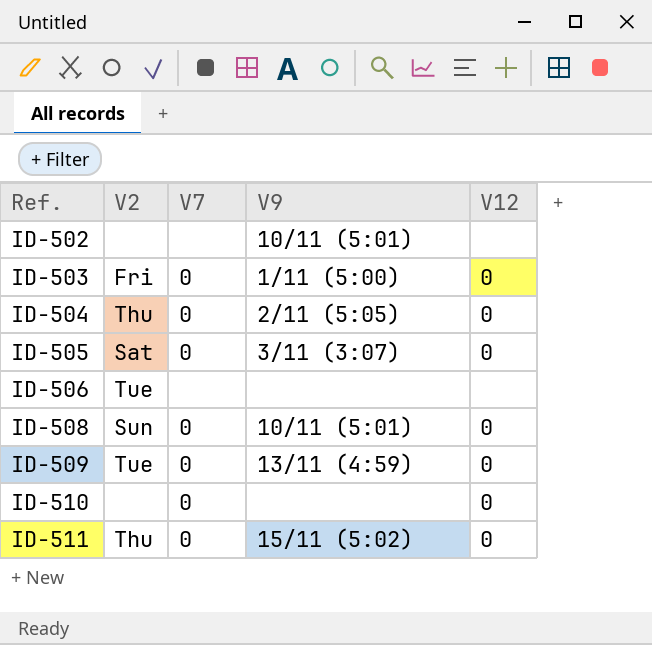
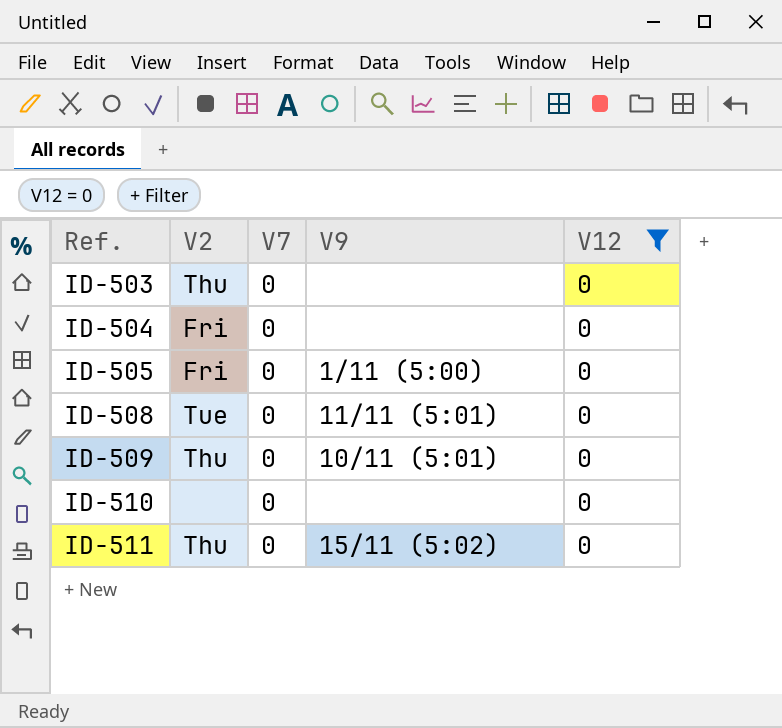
filter: none -> V12 = 0
ID-503 | V2: Fri -> Thu
ID-503 | V9: 1/11 (5:00) -> none
ID-504 | V2: Thu -> Fri
ID-504 | V9: 2/11 (5:05) -> none
ID-505 | V2: Sat -> Fri
ID-505 | V9: 3/11 (3:07) -> 1/11 (5:00)
ID-508 | V2: Sun -> Tue
ID-508 | V9: 10/11 (5:01) -> 11/11 (5:01)
ID-509 | V2: Tue -> Thu
ID-509 | V9: 13/11 (4:59) -> 10/11 (5:01)

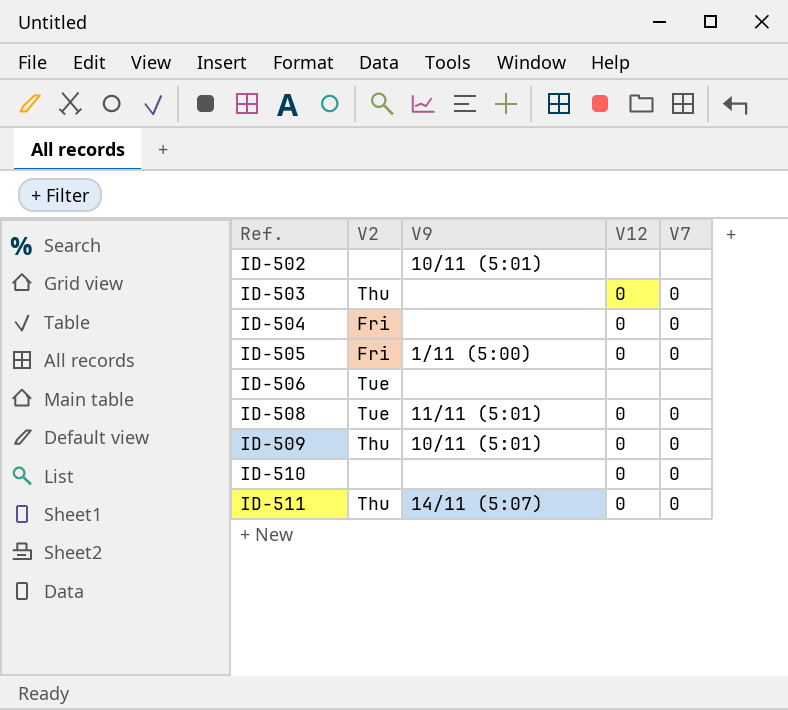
filter: V12 = 0 -> none
column V7 | position: 3 -> 5
ID-511 | V9: 15/11 (5:02) -> 14/11 (5:07)

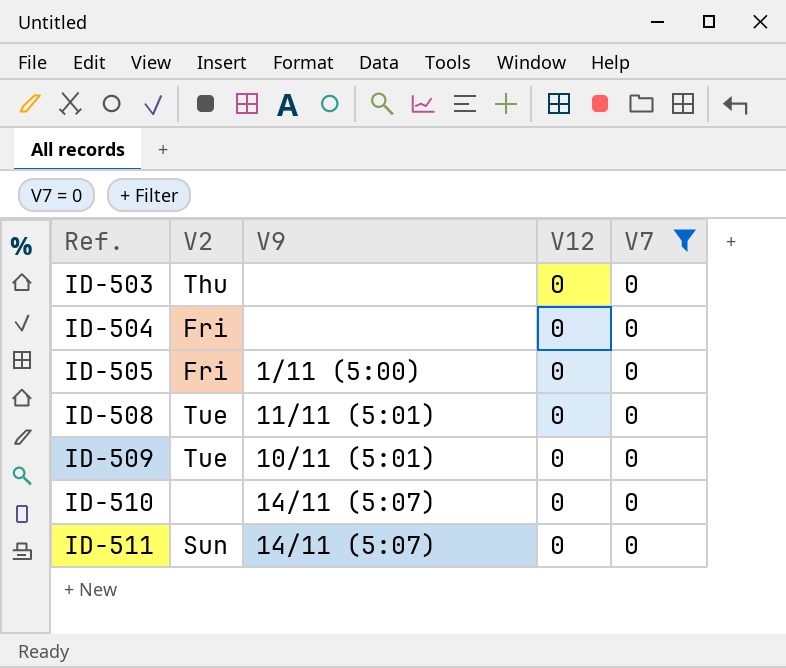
filter: none -> V7 = 0
ID-509 | V2: Thu -> Tue
ID-510 | V9: none -> 14/11 (5:07)
ID-511 | V2: Thu -> Sun

